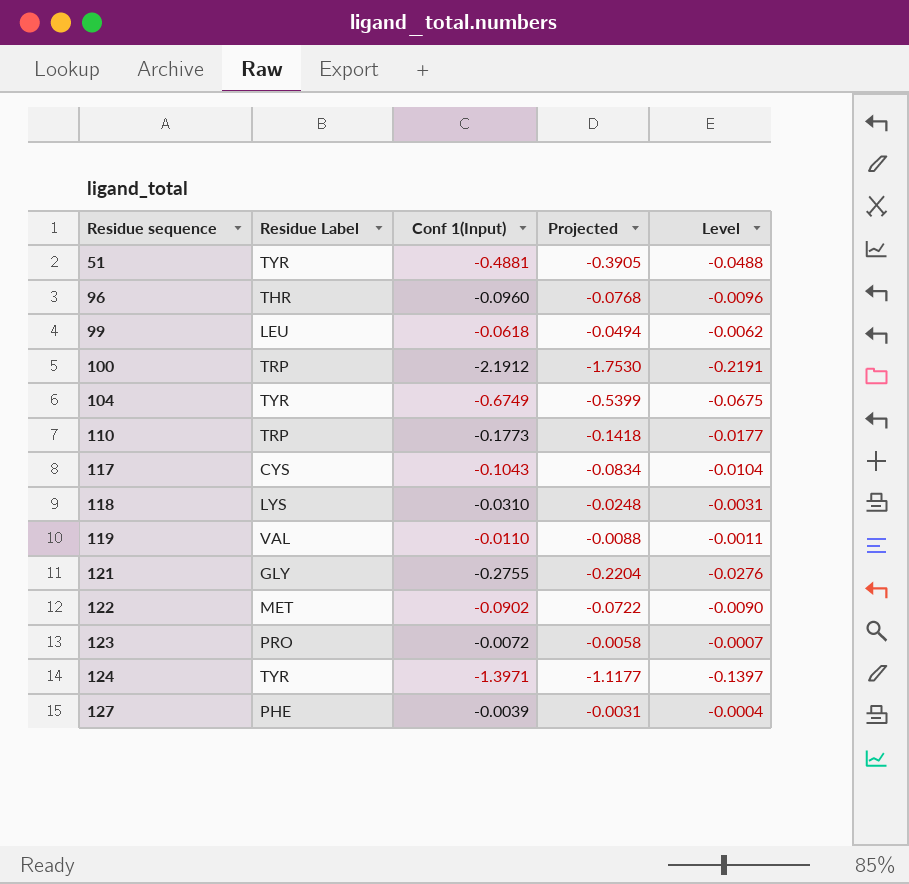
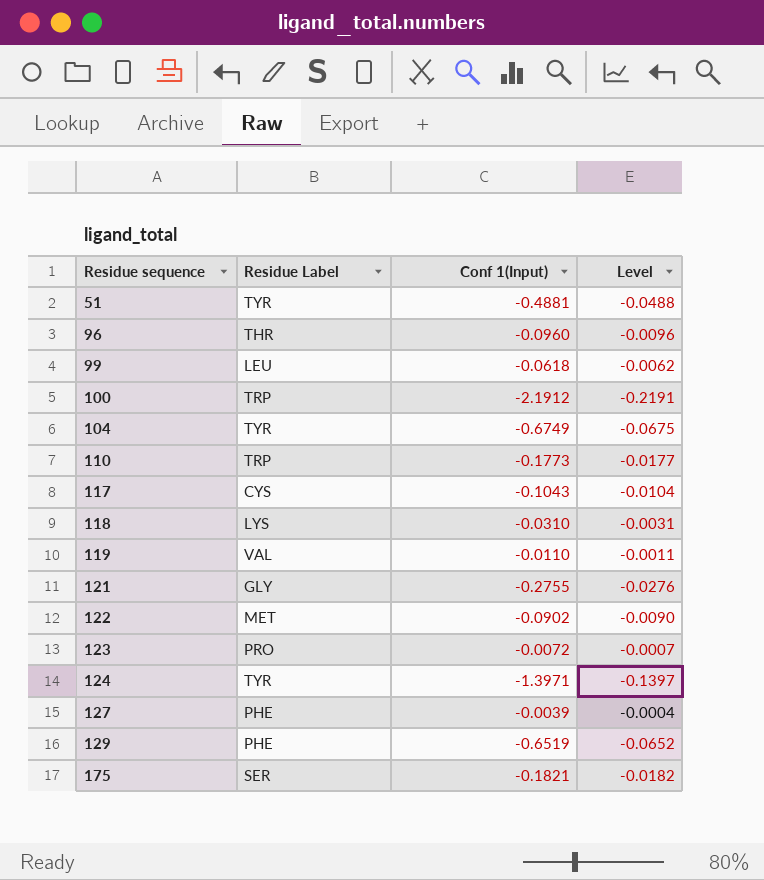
column Projected | formula: [Conf 1(Input)] * 0.8 -> none
row 129: none -> PHE | -0.6519 | -0.0652
row 175: none -> SER | -0.1821 | -0.0182

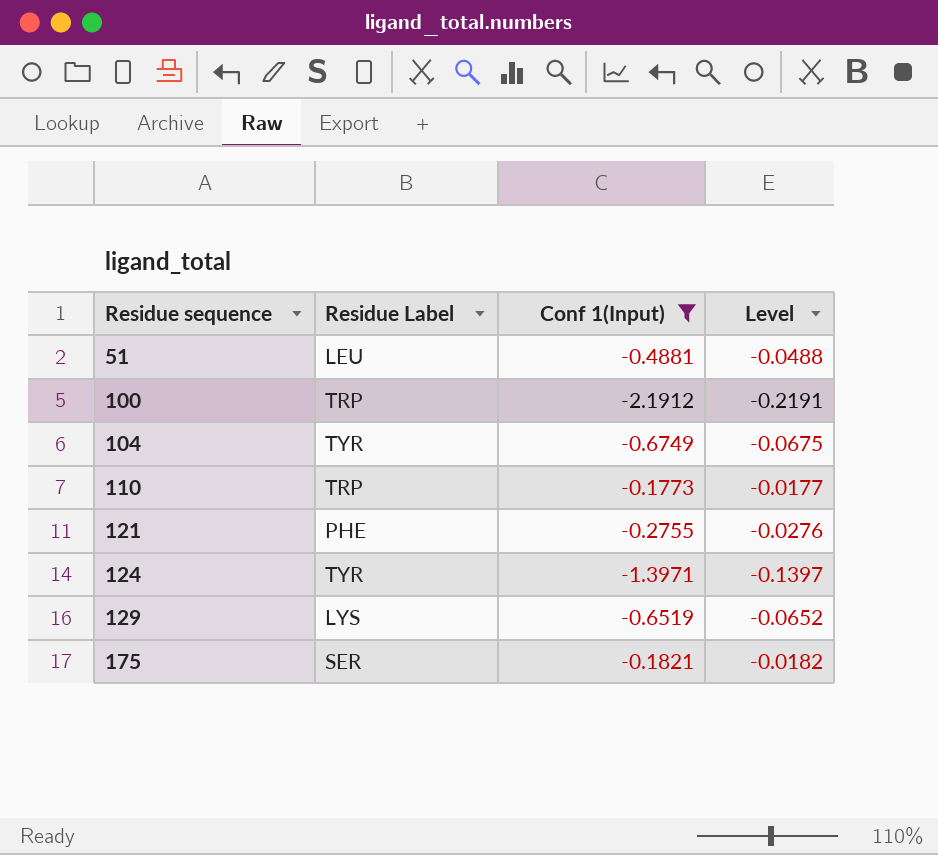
filter: none -> Conf 1(Input) <= -0.1773
51 | Residue Label: TYR -> LEU
121 | Residue Label: GLY -> PHE
129 | Residue Label: PHE -> LYS

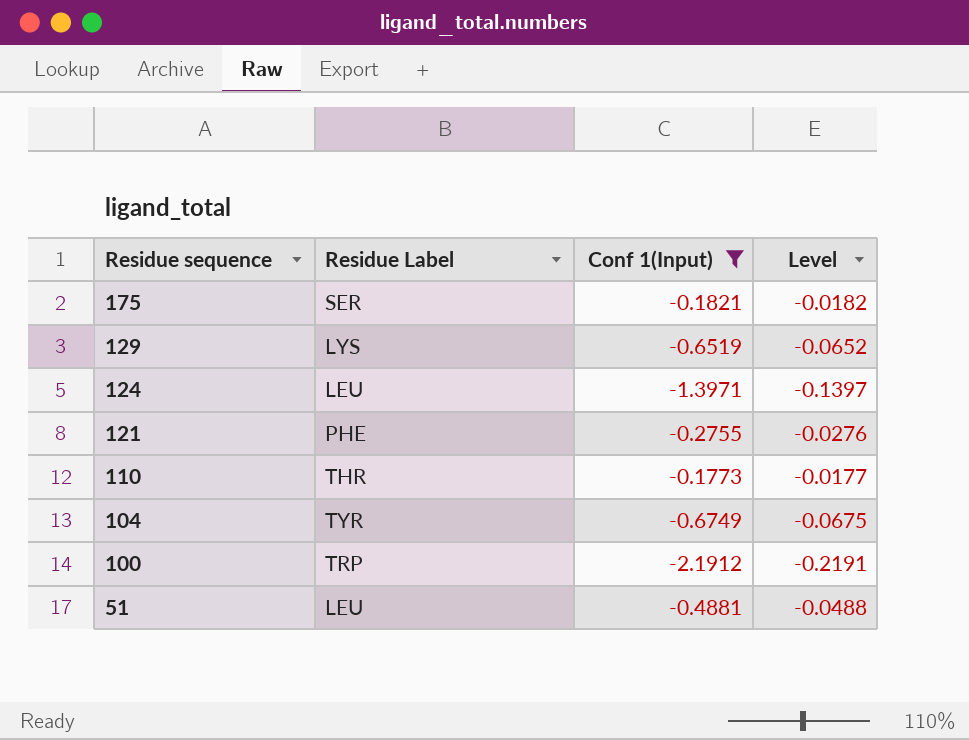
row order: Residue sequence ascending -> Residue sequence descending
124 | Residue Label: TYR -> LEU
110 | Residue Label: TRP -> THR

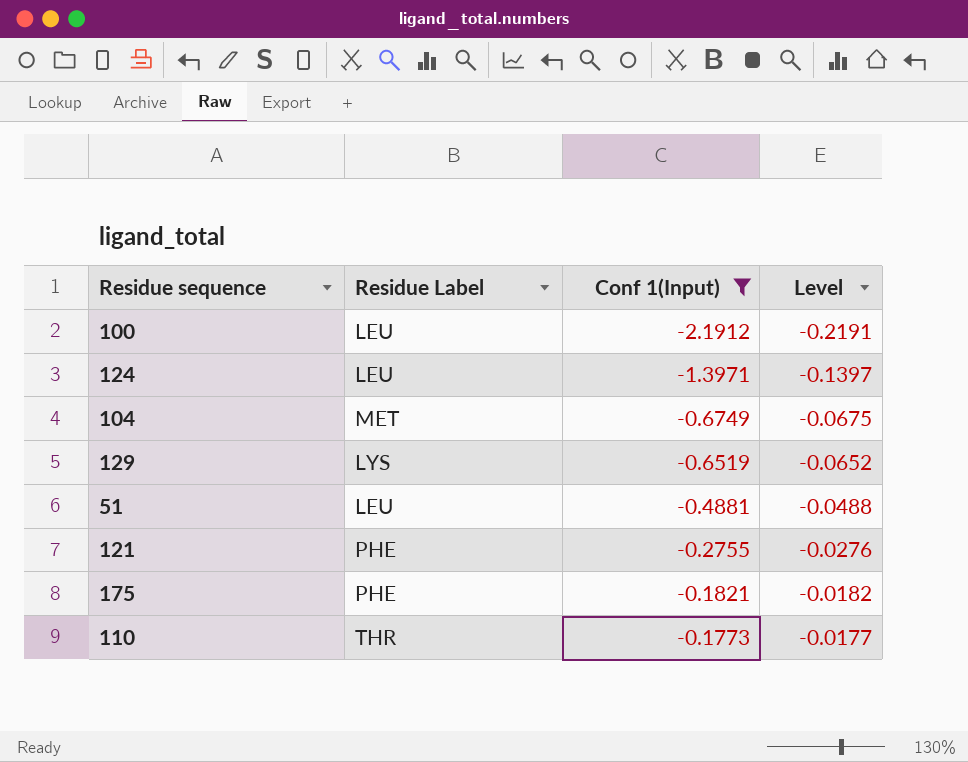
row order: Residue sequence descending -> Conf 1(Input) ascending
100 | Residue Label: TRP -> LEU
104 | Residue Label: TYR -> MET
175 | Residue Label: SER -> PHE

